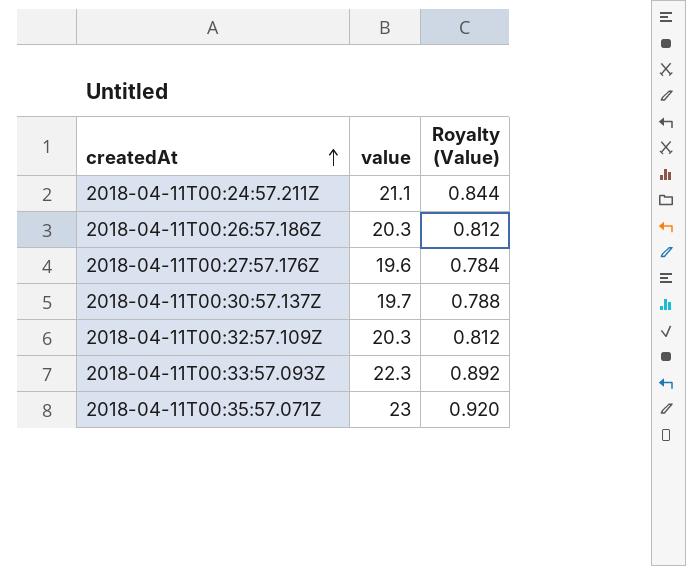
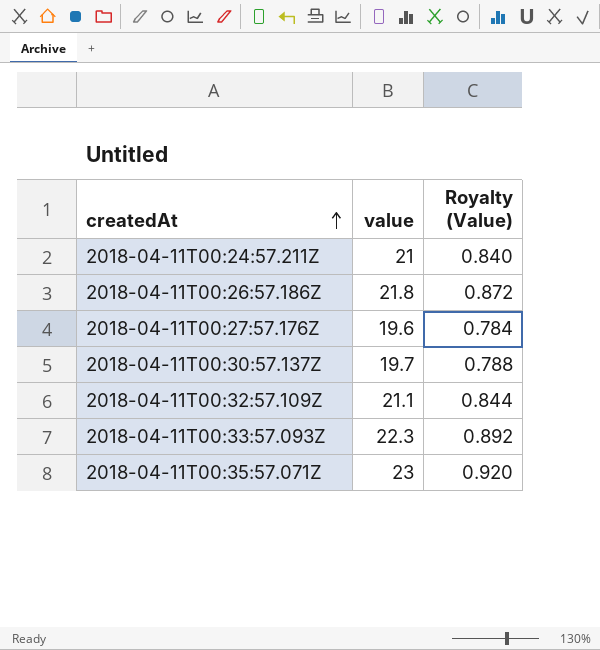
2018-04-11T00:24:57.211Z | value: 21.1 -> 21
2018-04-11T00:24:57.211Z | Royalty (Value): 0.844 -> 0.840
2018-04-11T00:26:57.186Z | value: 20.3 -> 21.8
2018-04-11T00:26:57.186Z | Royalty (Value): 0.812 -> 0.872
2018-04-11T00:32:57.109Z | value: 20.3 -> 21.1
2018-04-11T00:32:57.109Z | Royalty (Value): 0.812 -> 0.844

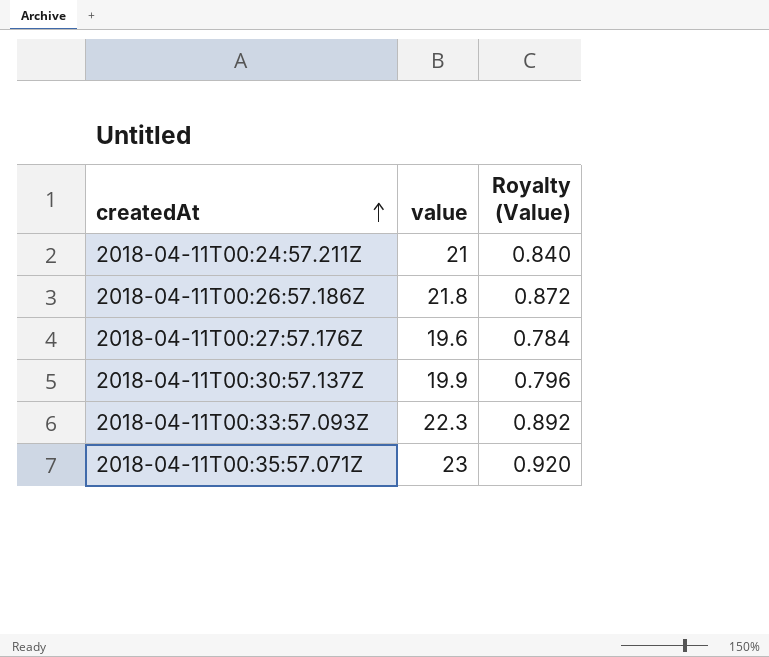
row 2018-04-11T00:32:57.109Z: 21.1 | 0.844 -> none
2018-04-11T00:30:57.137Z | value: 19.7 -> 19.9
2018-04-11T00:30:57.137Z | Royalty (Value): 0.788 -> 0.796

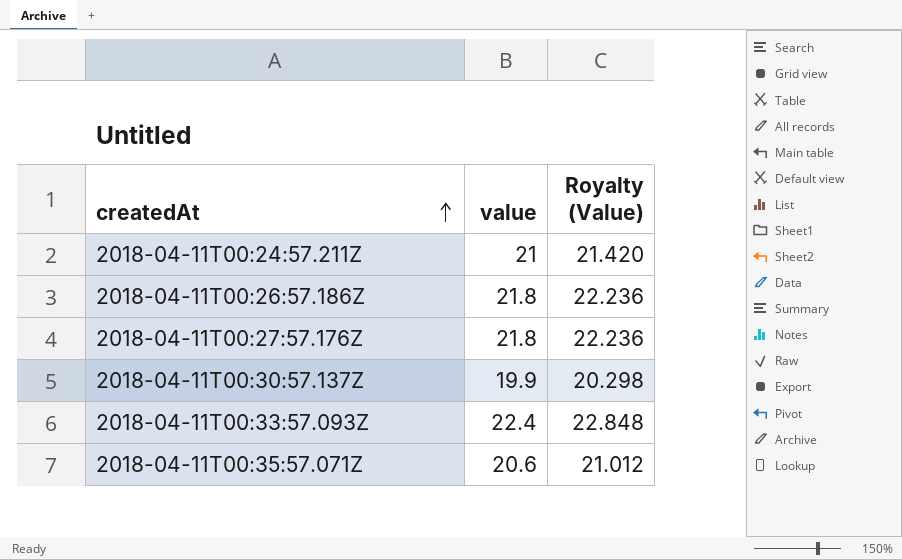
column Royalty (Value) | formula: [value] * 0.04 -> [value] * 1.02
2018-04-11T00:27:57.176Z | value: 19.6 -> 21.8
2018-04-11T00:33:57.093Z | value: 22.3 -> 22.4
2018-04-11T00:35:57.071Z | value: 23 -> 20.6

